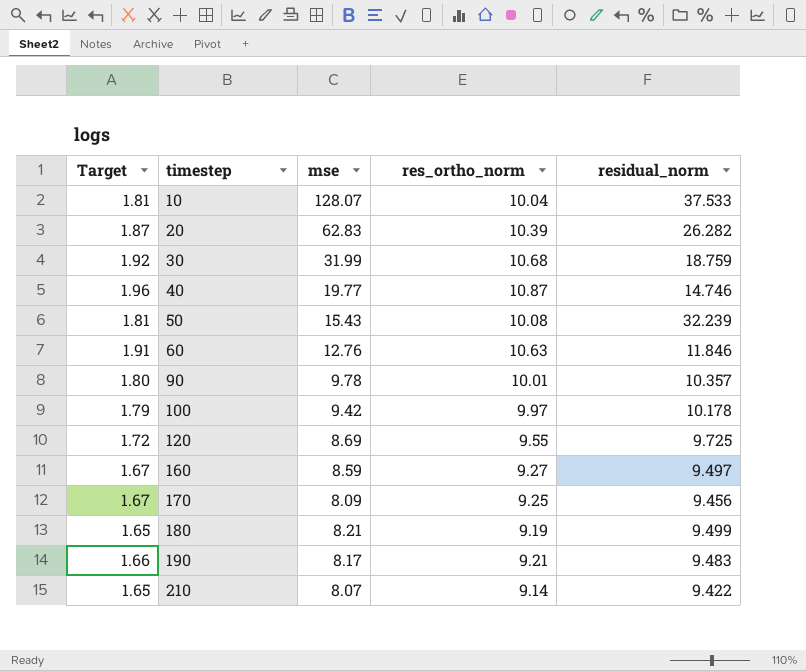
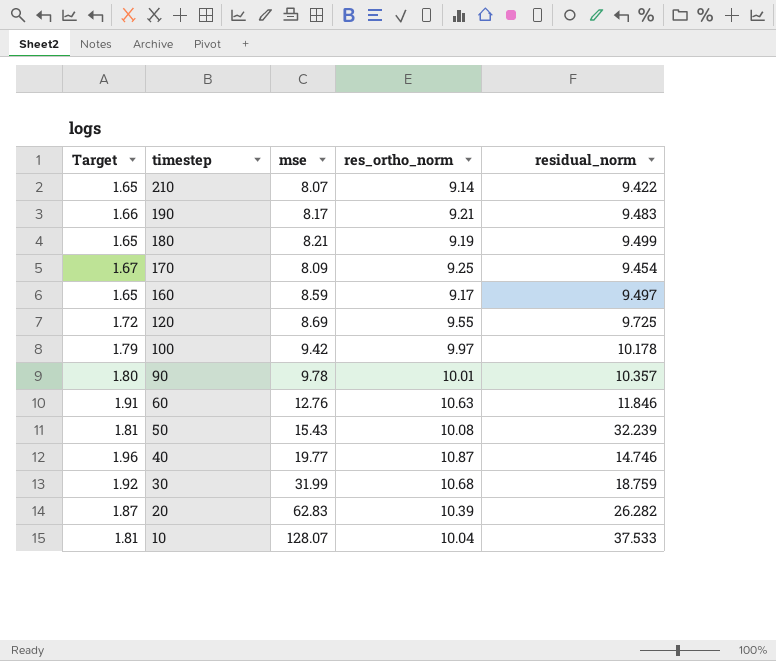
row order: timestep ascending -> timestep descending
170 | residual_norm: 9.456 -> 9.454
160 | Target: 1.67 -> 1.65
160 | res_ortho_norm: 9.27 -> 9.17

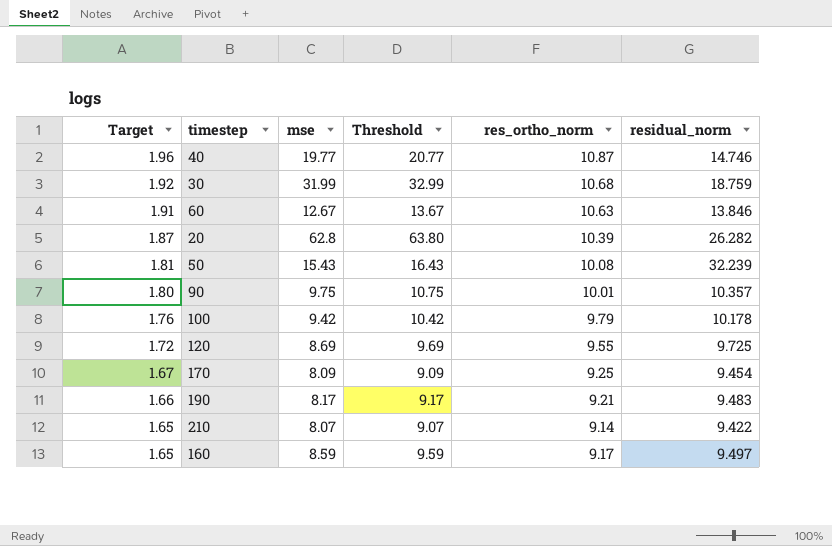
row order: timestep descending -> Target descending
column Threshold | formula: none -> [mse] + 1
row 180: 1.65 | 8.21 | 9.19 | 9.499 -> none
row 10: 1.81 | 128.07 | 10.04 | 37.533 -> none
60 | mse: 12.76 -> 12.67
60 | residual_norm: 11.846 -> 13.846
20 | mse: 62.83 -> 62.8
90 | mse: 9.78 -> 9.75
100 | Target: 1.79 -> 1.76
100 | res_ortho_norm: 9.97 -> 9.79

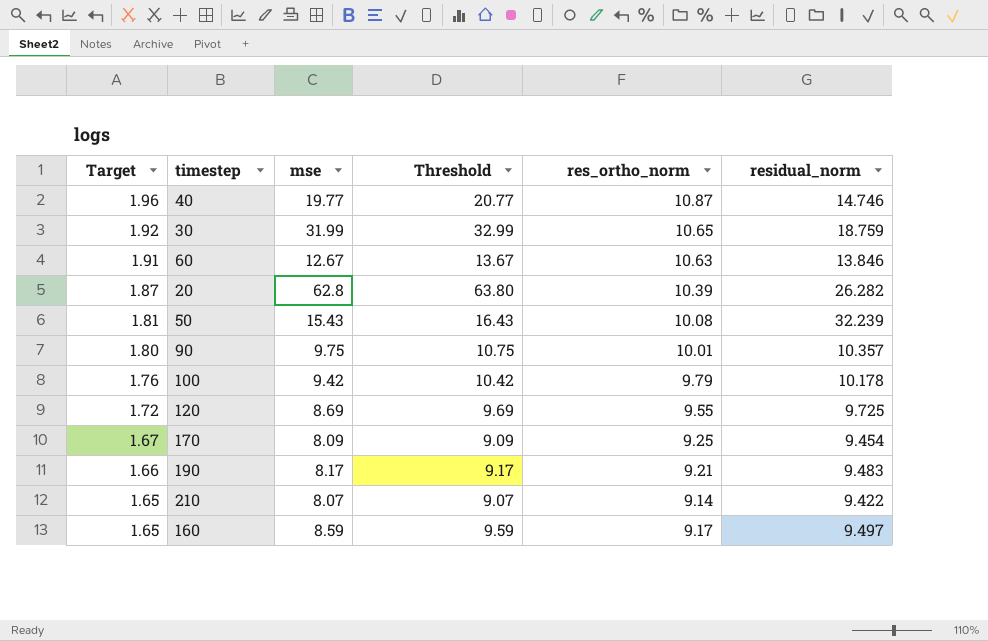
30 | res_ortho_norm: 10.68 -> 10.65

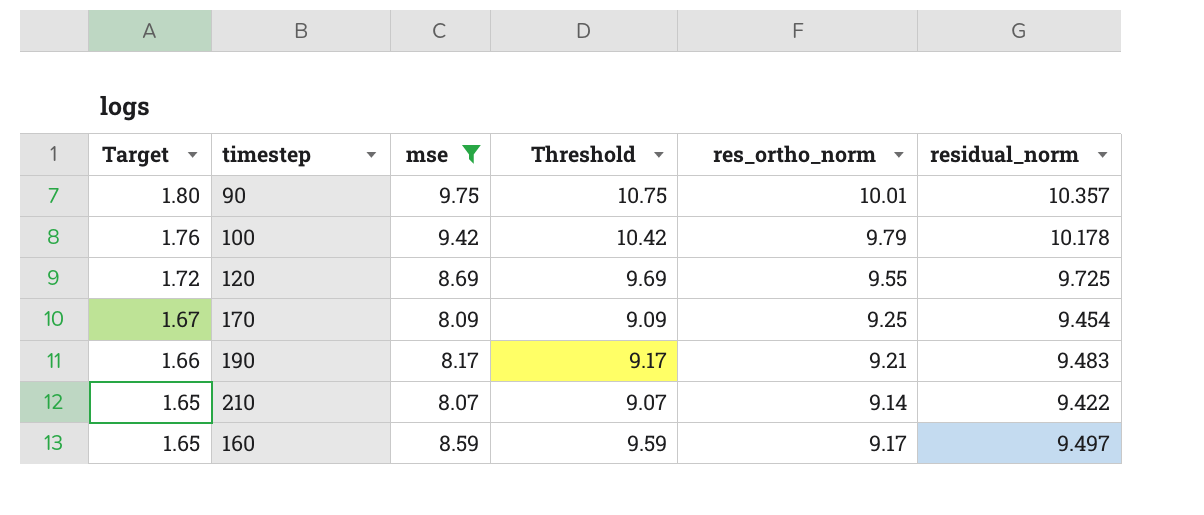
filter: none -> mse <= 9.75

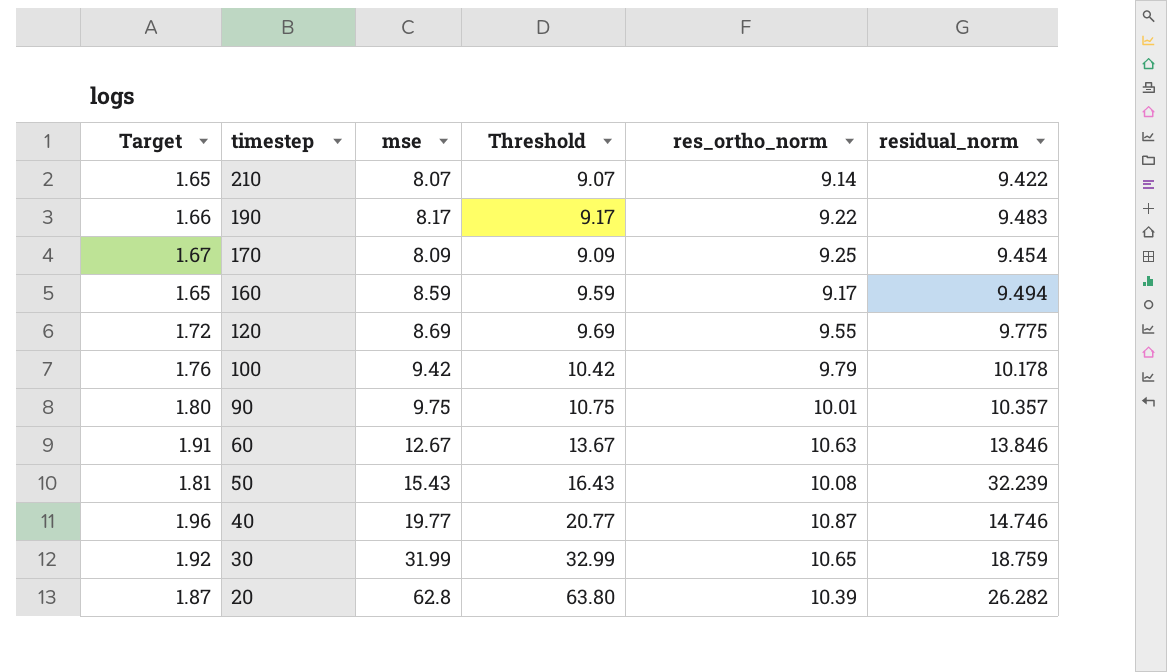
filter: mse <= 9.75 -> none
row order: Target descending -> timestep descending
190 | res_ortho_norm: 9.21 -> 9.22
160 | residual_norm: 9.497 -> 9.494
120 | residual_norm: 9.725 -> 9.775

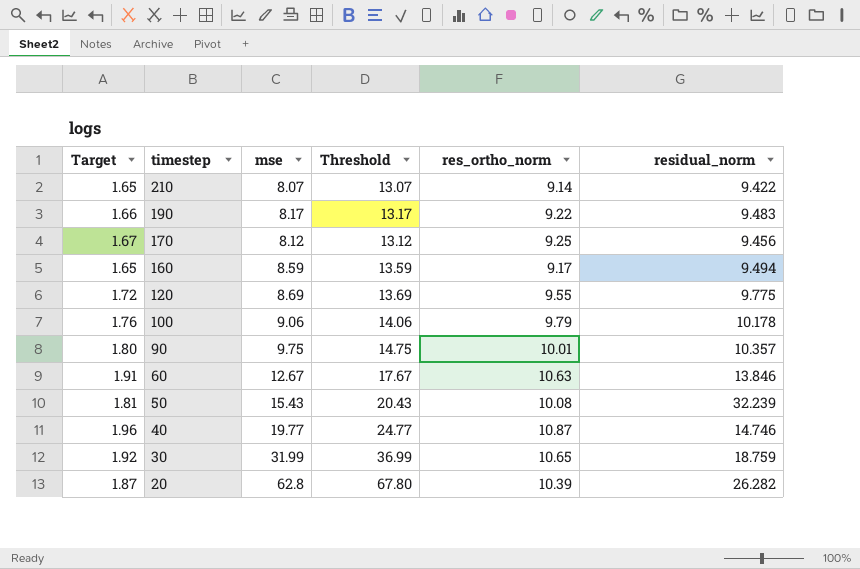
column Threshold | formula: [mse] + 1 -> [mse] + 5
170 | mse: 8.09 -> 8.12
170 | residual_norm: 9.454 -> 9.456
100 | mse: 9.42 -> 9.06

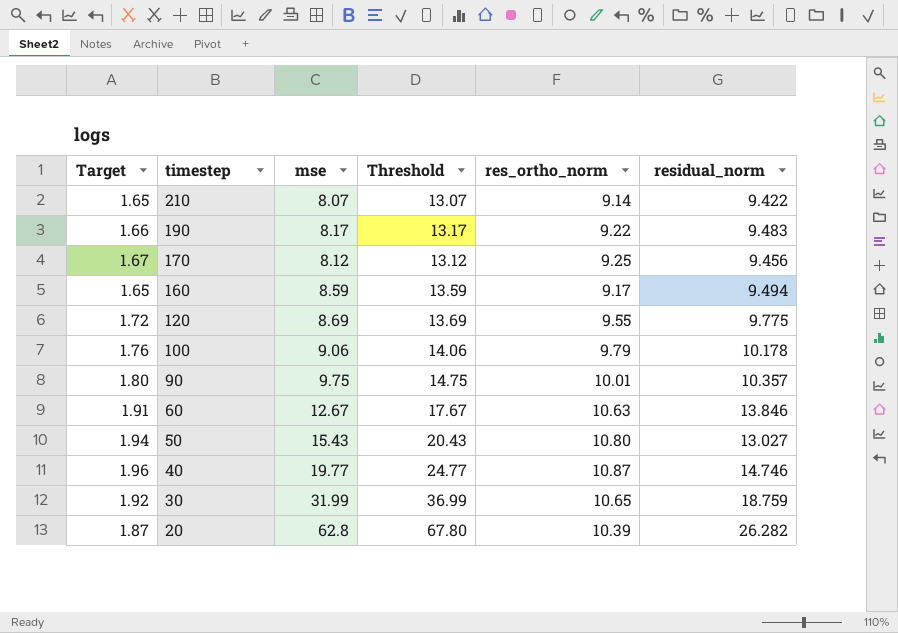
50 | Target: 1.81 -> 1.94
50 | res_ortho_norm: 10.08 -> 10.80
50 | residual_norm: 32.239 -> 13.027

